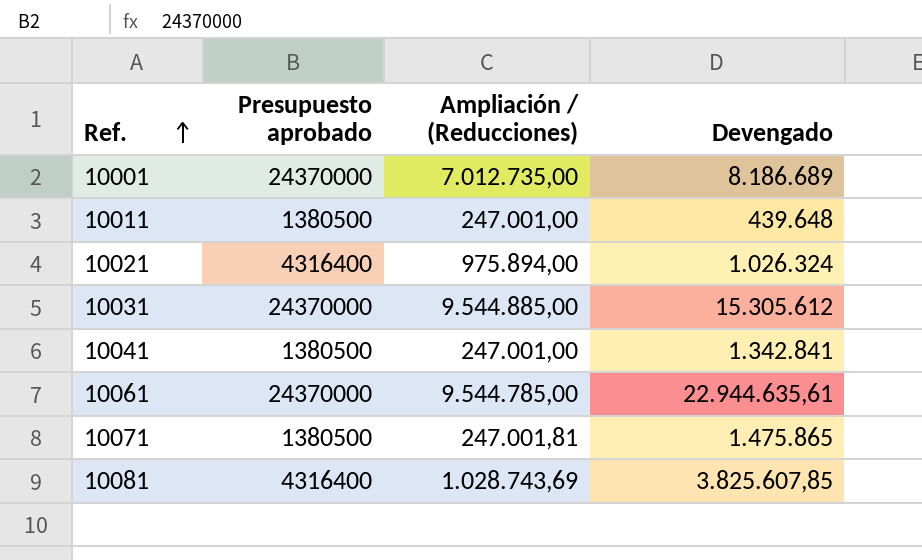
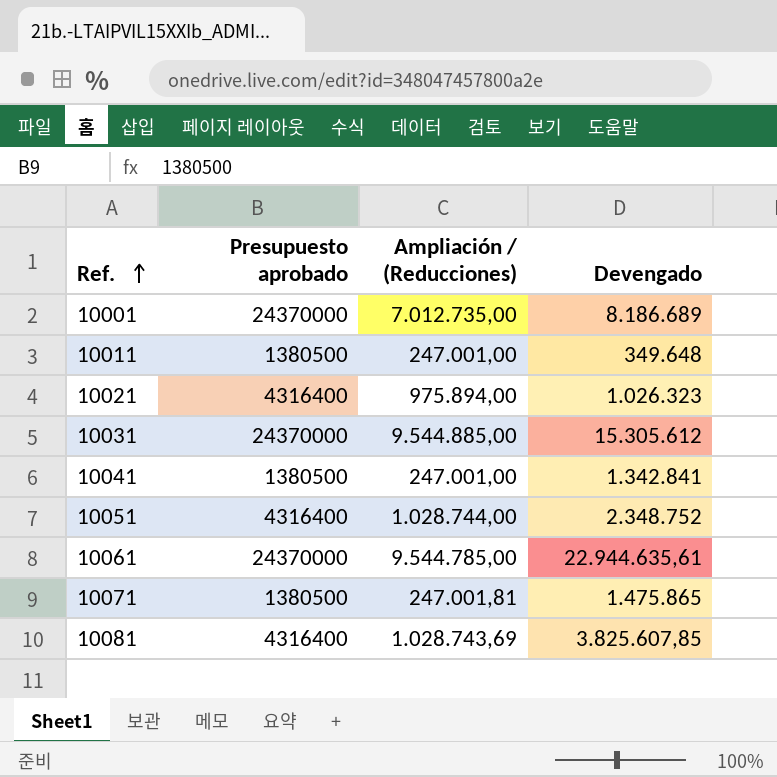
10011 | Devengado: 439.648 -> 349.648
10021 | Devengado: 1.026.324 -> 1.026.323
row 10051: none -> 4316400 | 1.028.744,00 | 2.348.752

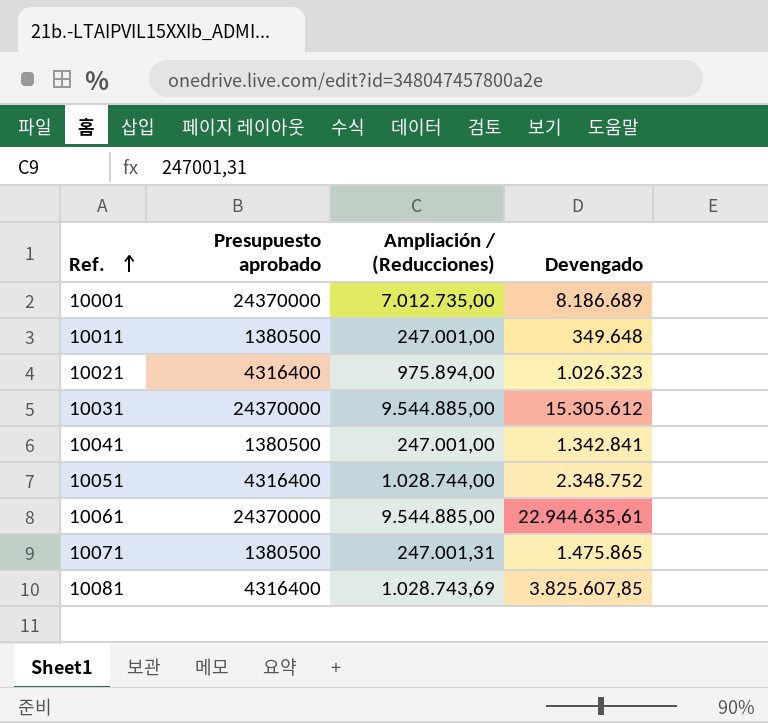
10061 | Ampliación / (Reducciones): 9.544.785,00 -> 9.544.885,00
10071 | Ampliación / (Reducciones): 247.001,81 -> 247.001,31

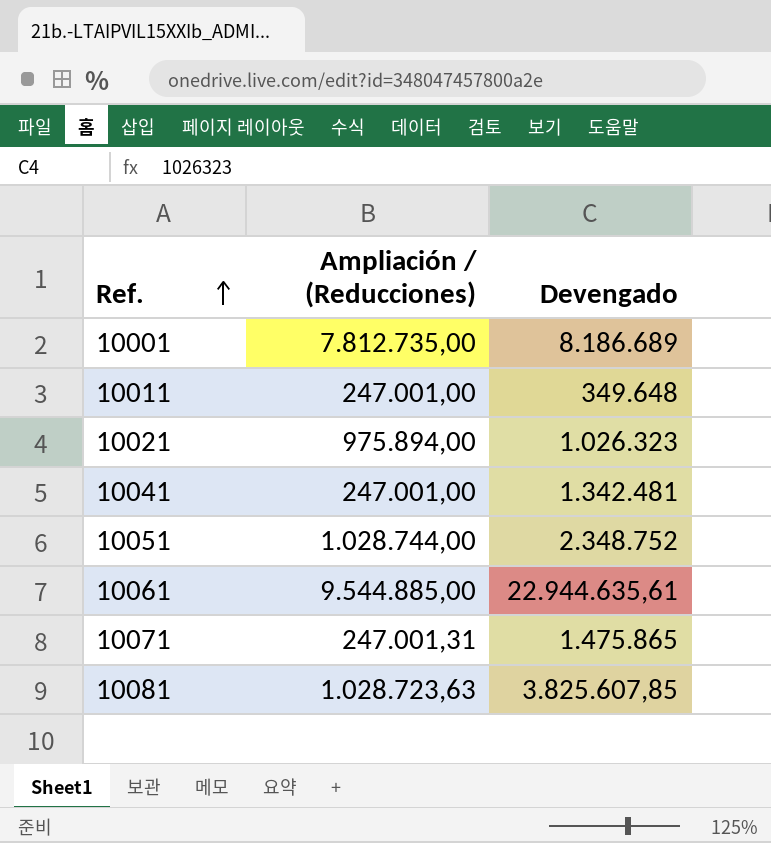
column Presupuesto aprobado | position: 2 -> none
row 10031: 24370000 | 9.544.885,00 | 15.305.612 -> none
10001 | Ampliación / (Reducciones): 7.012.735,00 -> 7.812.735,00
10041 | Devengado: 1.342.841 -> 1.342.481
10081 | Ampliación / (Reducciones): 1.028.743,69 -> 1.028.723,63

